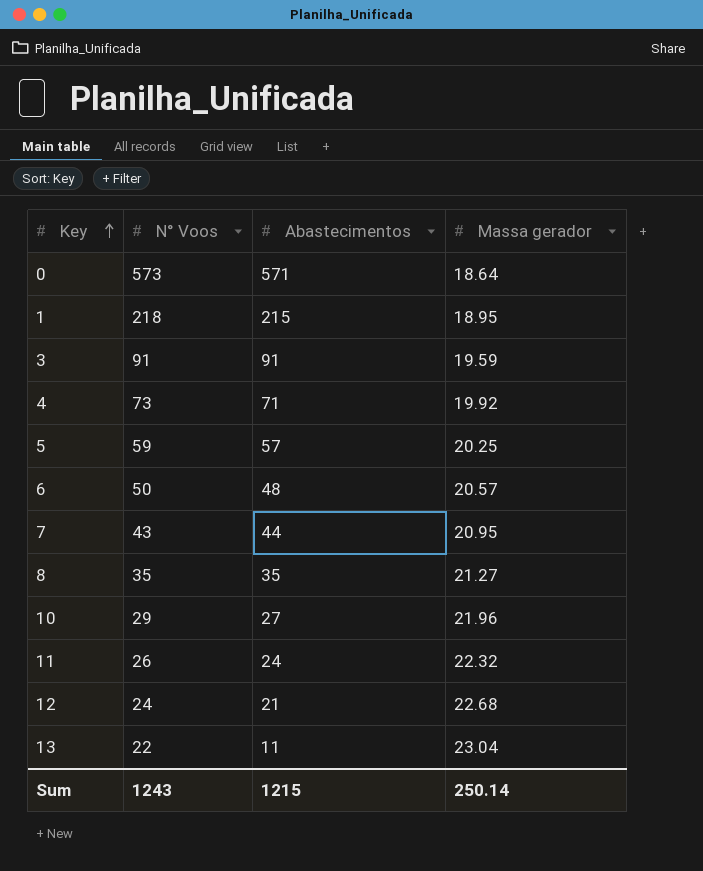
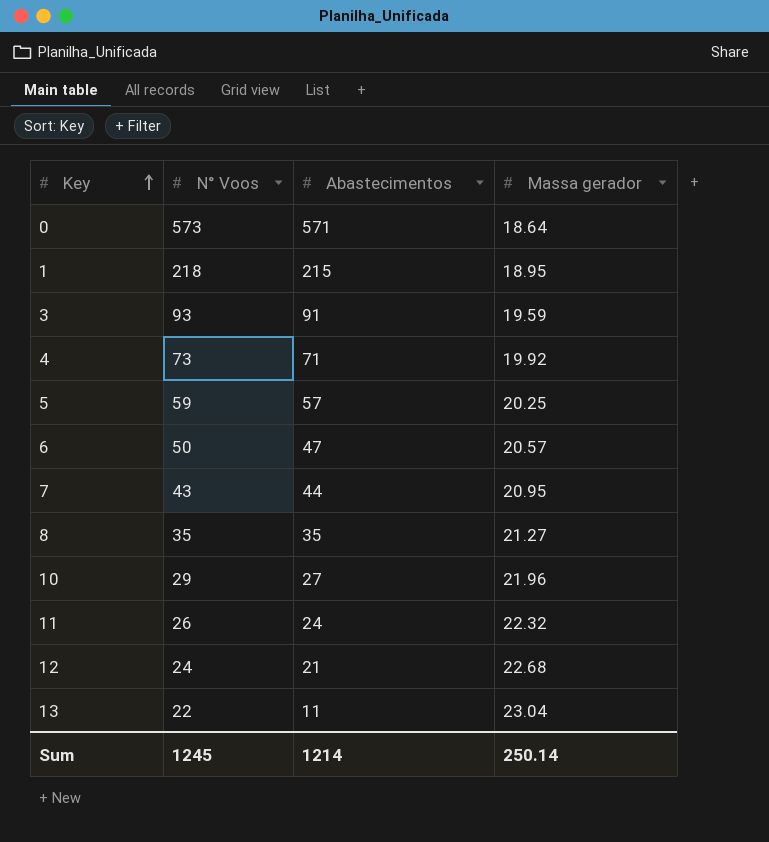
3 | N° Voos: 91 -> 93
6 | Abastecimentos: 48 -> 47
Sum | N° Voos: 1243 -> 1245
Sum | Abastecimentos: 1215 -> 1214

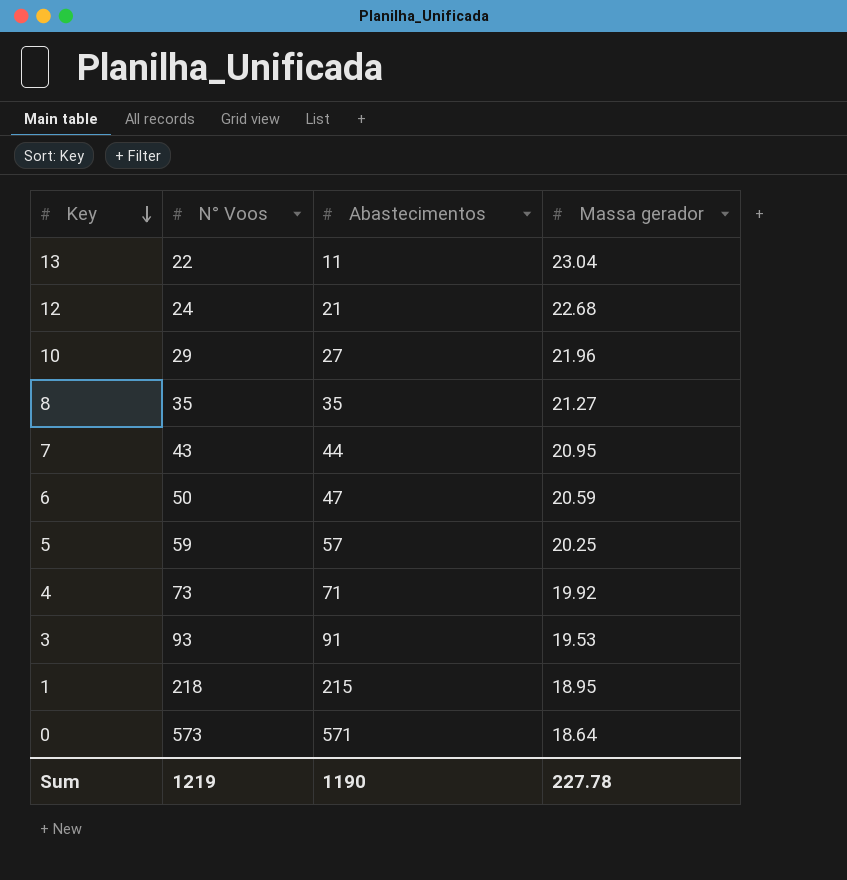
row order: Key ascending -> Key descending
row 11: 26 | 24 | 22.32 -> none
6 | Massa gerador: 20.57 -> 20.59
3 | Massa gerador: 19.59 -> 19.53
Sum | N° Voos: 1245 -> 1219
Sum | Abastecimentos: 1214 -> 1190
Sum | Massa gerador: 250.14 -> 227.78

